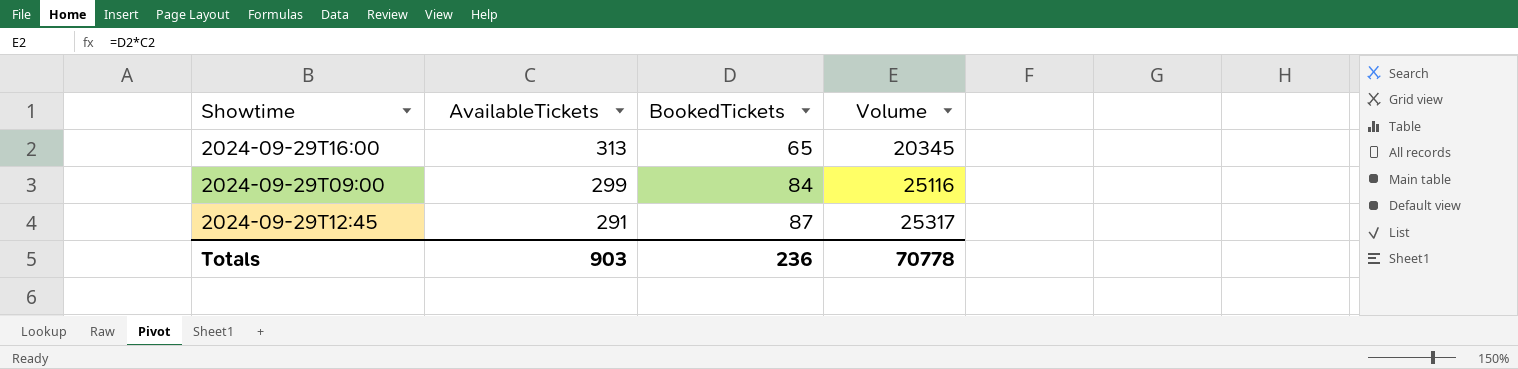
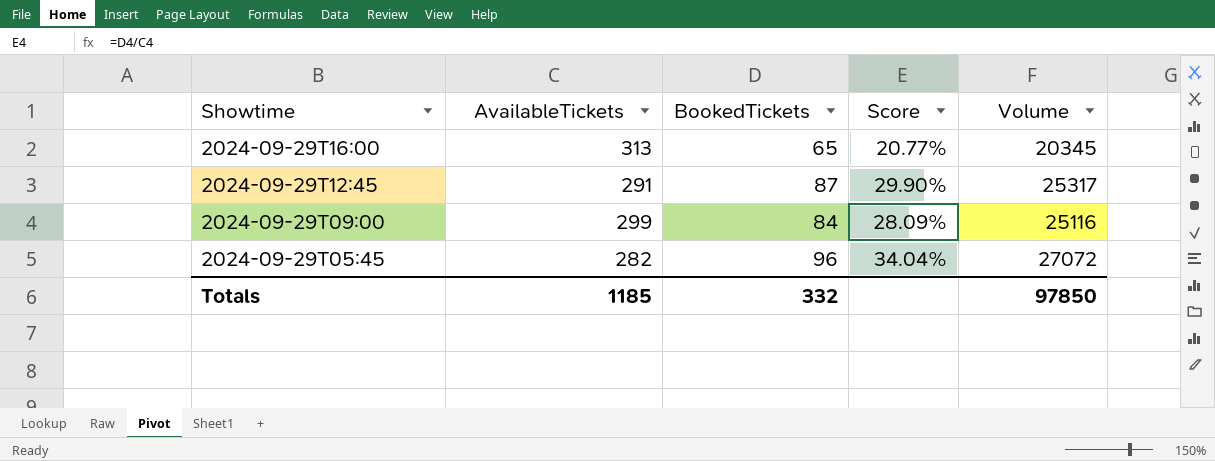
row order: AvailableTickets descending -> Showtime descending
column Score | formula: none -> [BookedTickets] / [AvailableTickets]
row 2024-09-29T05:45: none -> 282 | 96 | 34.04% | 27072
Totals | AvailableTickets: 903 -> 1185
Totals | BookedTickets: 236 -> 332
Totals | Volume: 70778 -> 97850

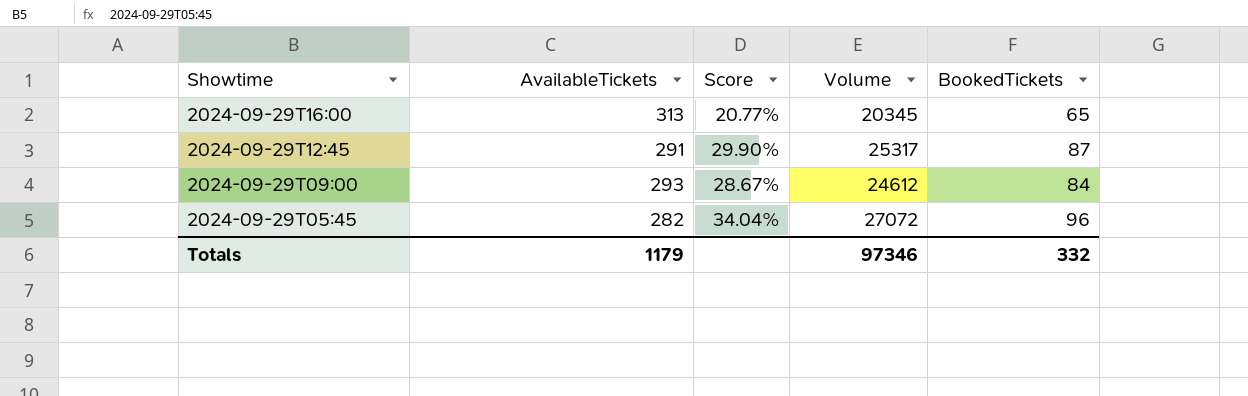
column BookedTickets | position: 3 -> 5
2024-09-29T09:00 | AvailableTickets: 299 -> 293
2024-09-29T09:00 | Score: 28.09% -> 28.67%
2024-09-29T09:00 | Volume: 25116 -> 24612
Totals | AvailableTickets: 1185 -> 1179
Totals | Volume: 97850 -> 97346

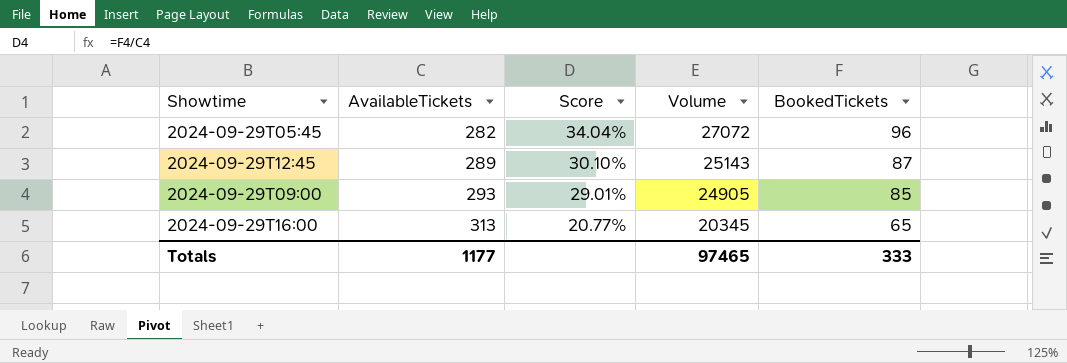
row order: Showtime descending -> AvailableTickets ascending
2024-09-29T12:45 | AvailableTickets: 291 -> 289
2024-09-29T12:45 | Score: 29.90% -> 30.10%
2024-09-29T12:45 | Volume: 25317 -> 25143
2024-09-29T09:00 | Score: 28.67% -> 29.01%
2024-09-29T09:00 | Volume: 24612 -> 24905
2024-09-29T09:00 | BookedTickets: 84 -> 85
Totals | AvailableTickets: 1179 -> 1177
Totals | Volume: 97346 -> 97465
Totals | BookedTickets: 332 -> 333

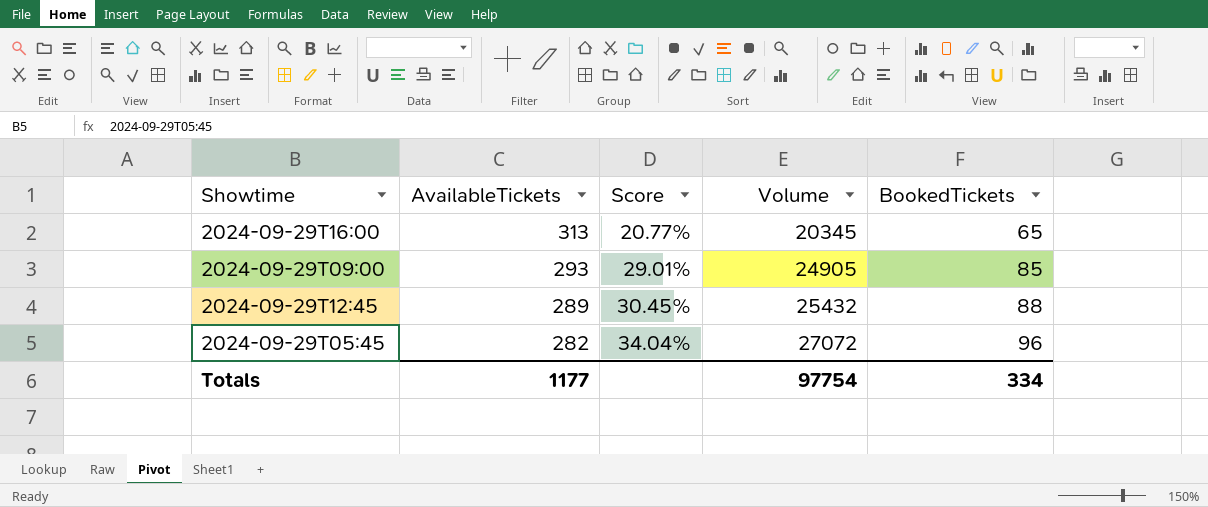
row order: AvailableTickets ascending -> AvailableTickets descending
2024-09-29T12:45 | Score: 30.10% -> 30.45%
2024-09-29T12:45 | Volume: 25143 -> 25432
2024-09-29T12:45 | BookedTickets: 87 -> 88
Totals | Volume: 97465 -> 97754
Totals | BookedTickets: 333 -> 334

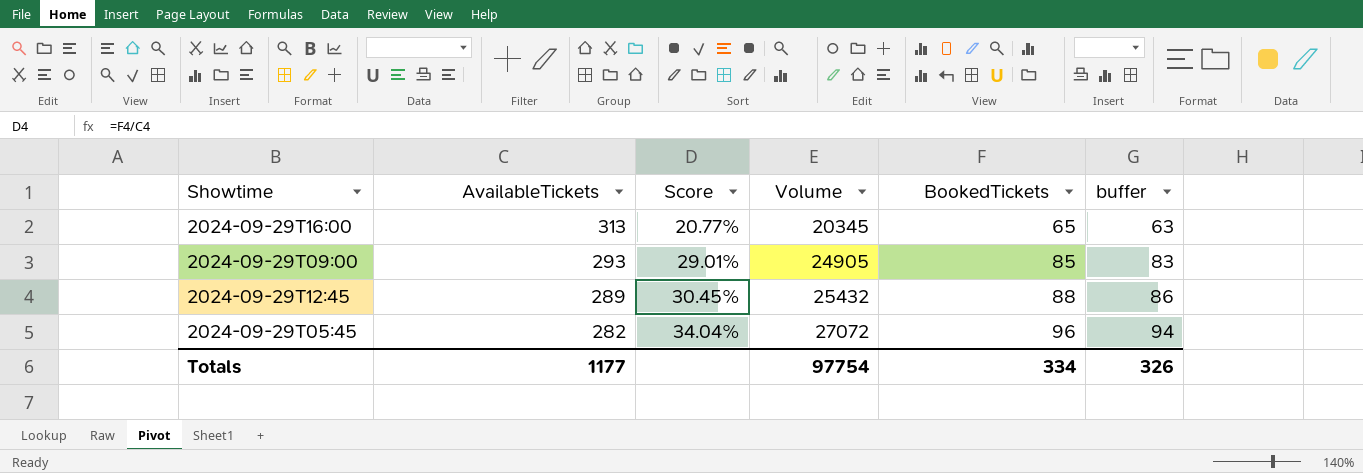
column buffer | formula: none -> [BookedTickets] - 2

